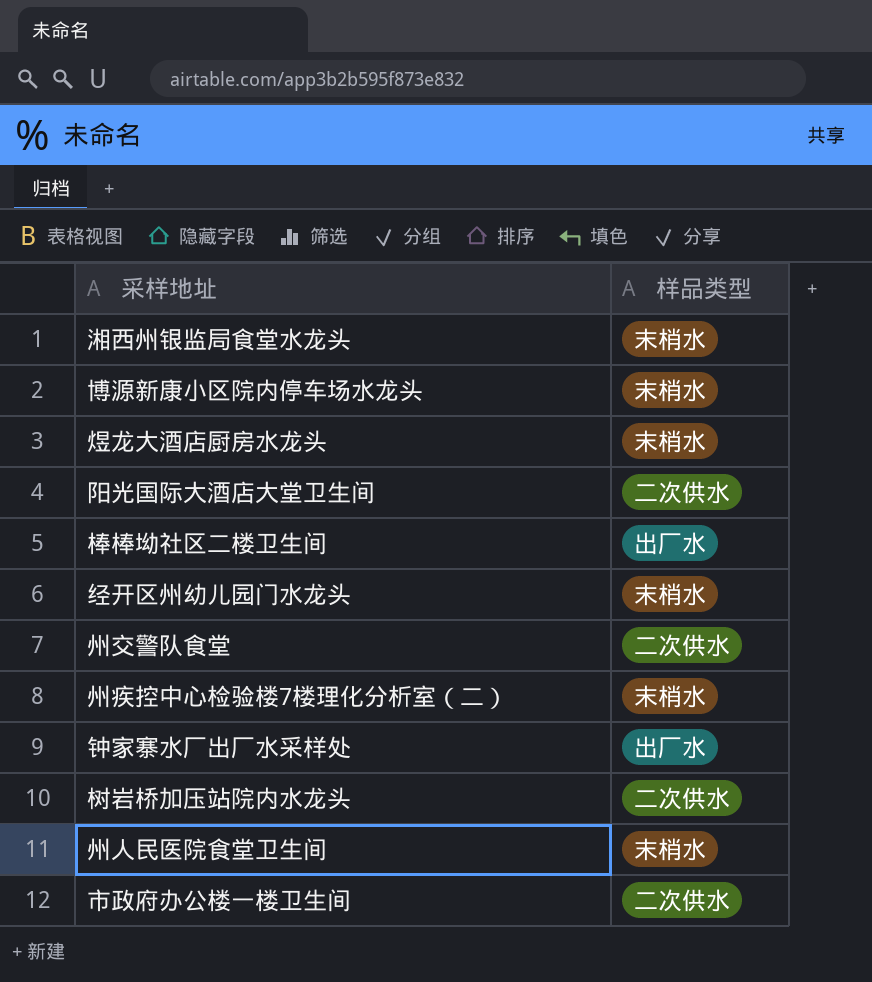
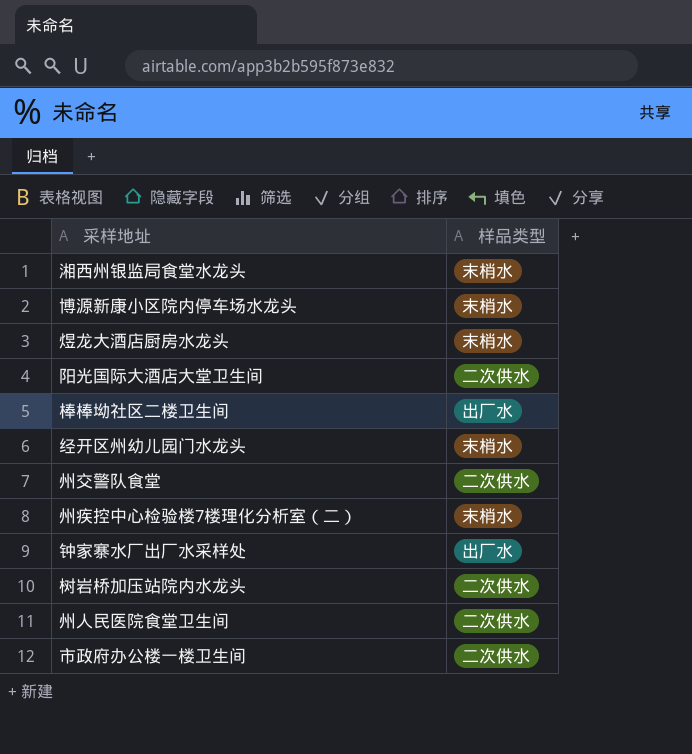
州人民医院食堂卫生间 | 样品类型: 末梢水 -> 二次供水

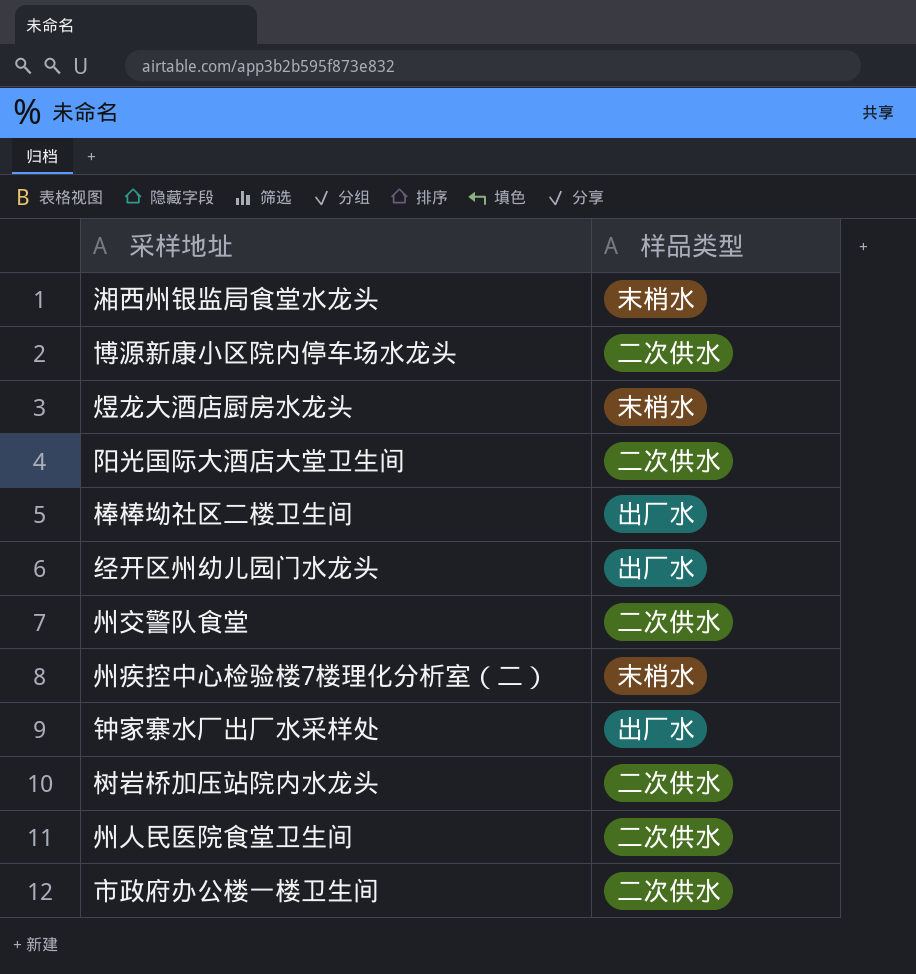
博源新康小区院内停车场水龙头 | 样品类型: 末梢水 -> 二次供水
经开区州幼儿园门水龙头 | 样品类型: 末梢水 -> 出厂水

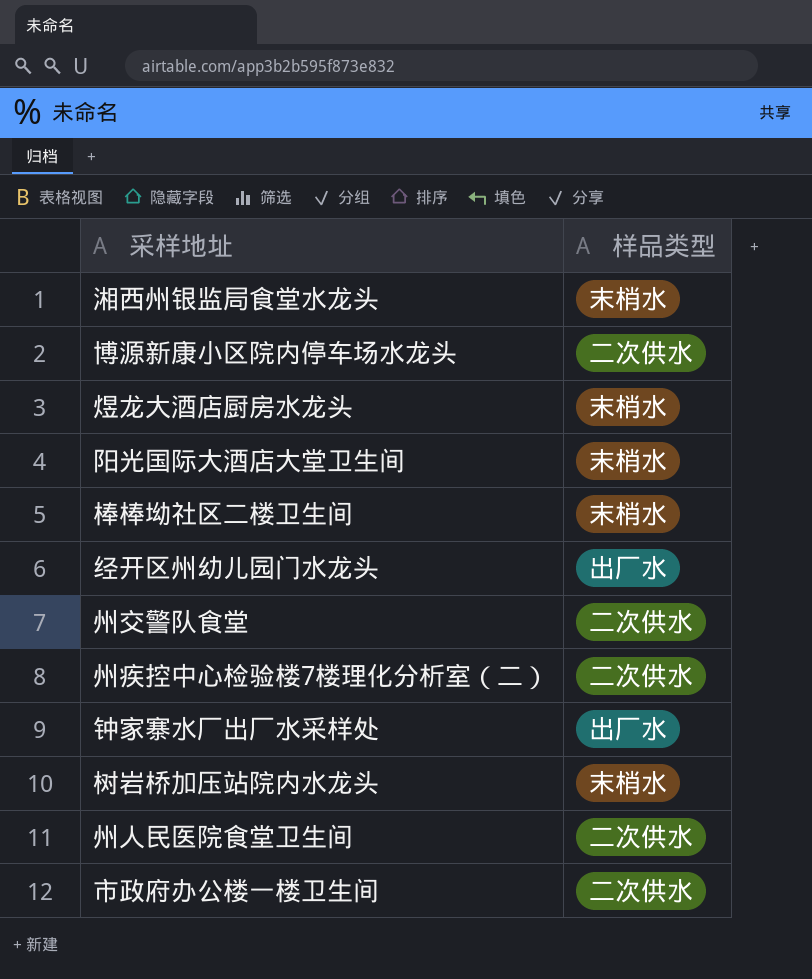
阳光国际大酒店大堂卫生间 | 样品类型: 二次供水 -> 末梢水
棒棒坳社区二楼卫生间 | 样品类型: 出厂水 -> 末梢水
州疾控中心检验楼7楼理化分析室（二） | 样品类型: 末梢水 -> 二次供水
树岩桥加压站院内水龙头 | 样品类型: 二次供水 -> 末梢水

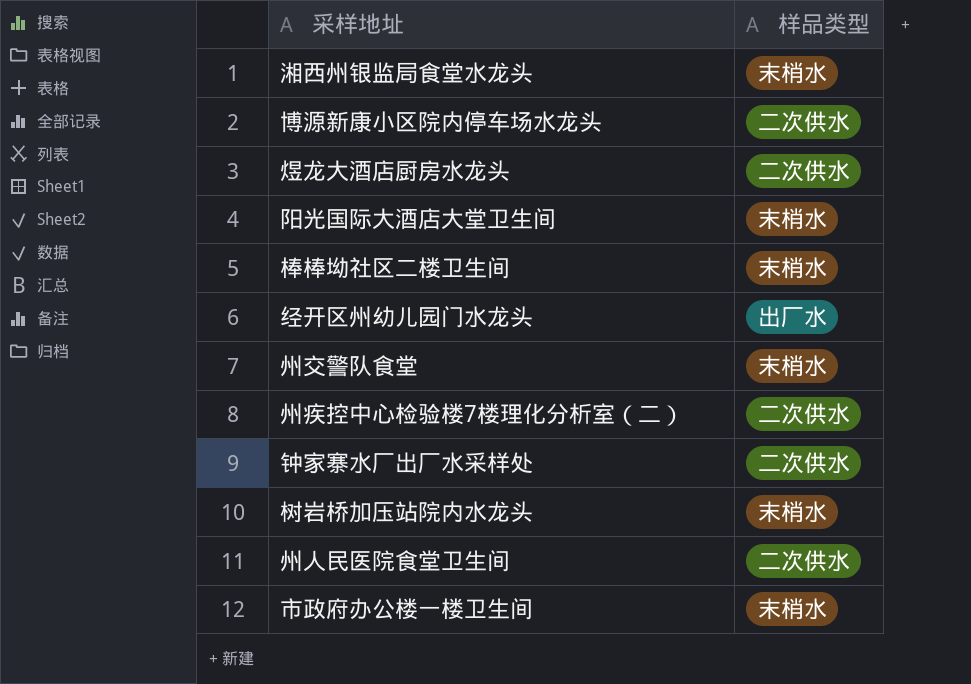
煜龙大酒店厨房水龙头 | 样品类型: 末梢水 -> 二次供水
州交警队食堂 | 样品类型: 二次供水 -> 末梢水
钟家寨水厂出厂水采样处 | 样品类型: 出厂水 -> 二次供水
市政府办公楼一楼卫生间 | 样品类型: 二次供水 -> 末梢水

